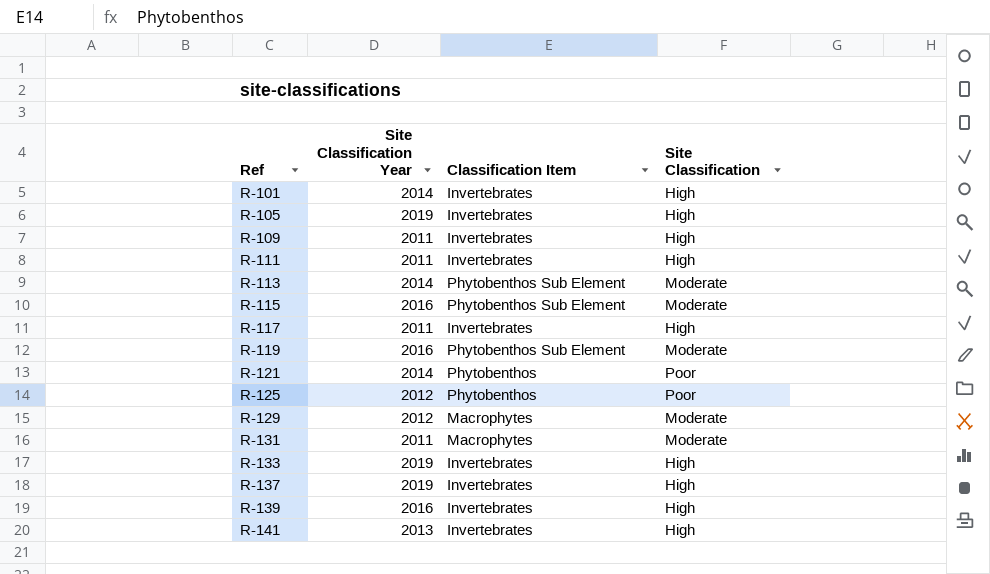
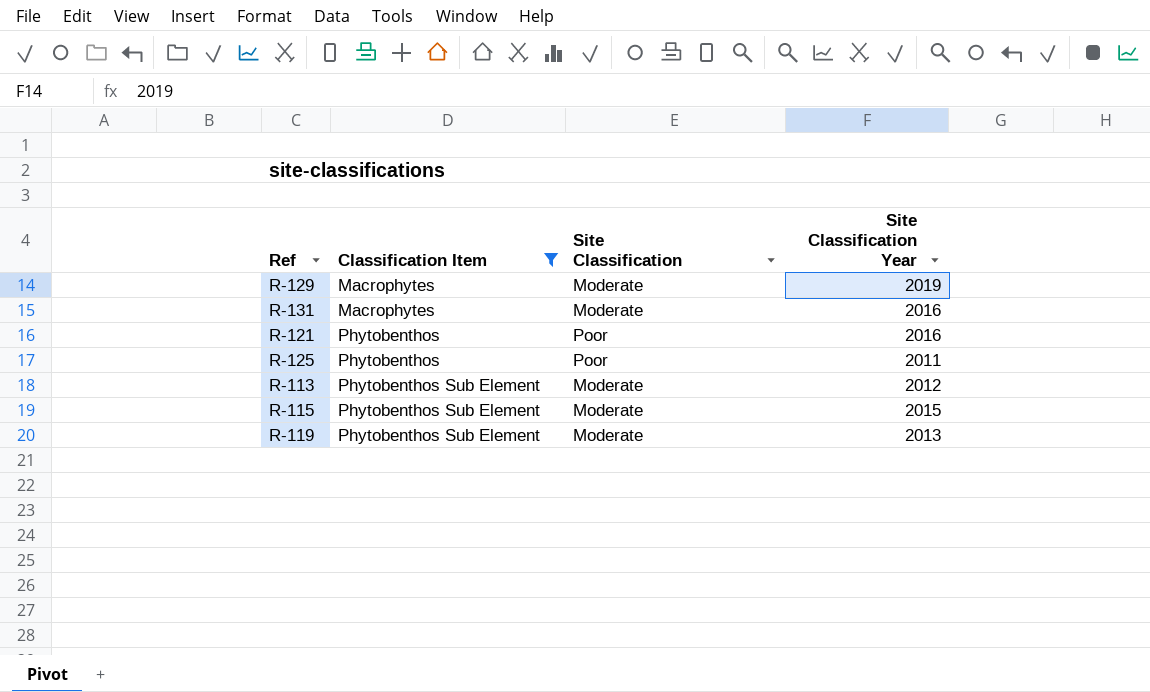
filter: none -> Classification Item != Invertebrates
row order: Ref ascending -> Classification Item ascending
column Site Classification Year | position: 2 -> 4
R-129 | Site Classification Year: 2012 -> 2019
R-131 | Site Classification Year: 2011 -> 2016
R-121 | Site Classification Year: 2014 -> 2016
R-125 | Site Classification Year: 2012 -> 2011
R-113 | Site Classification Year: 2014 -> 2012
R-115 | Site Classification Year: 2016 -> 2015
R-119 | Site Classification Year: 2016 -> 2013

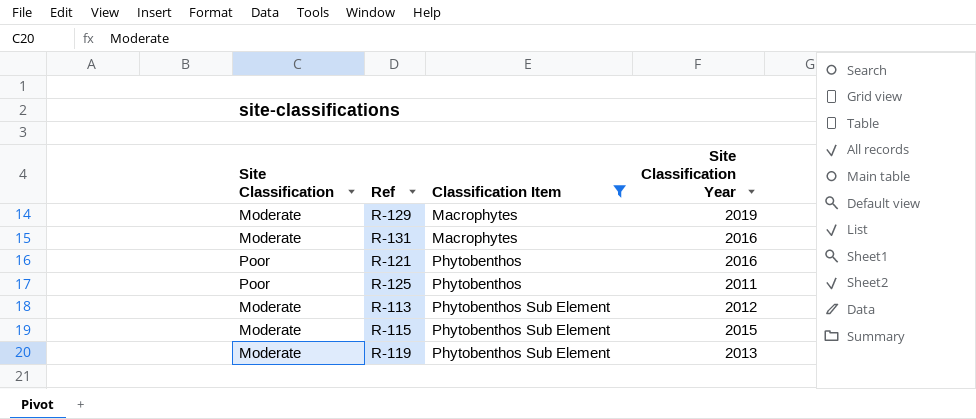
column Site Classification | position: 3 -> 1

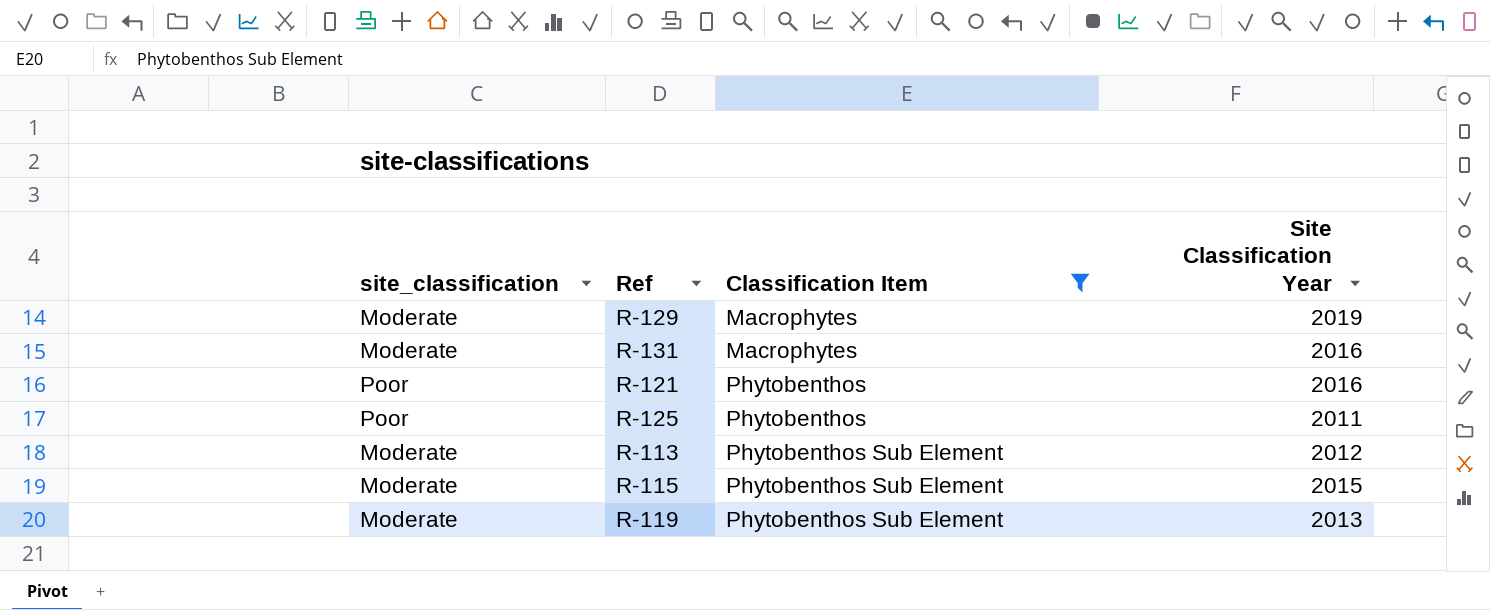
column name: Site Classification -> site_classification

